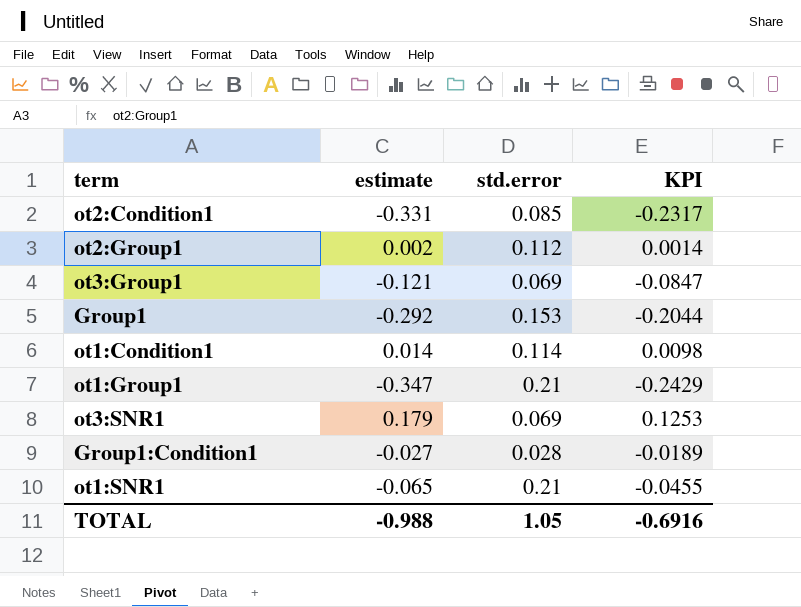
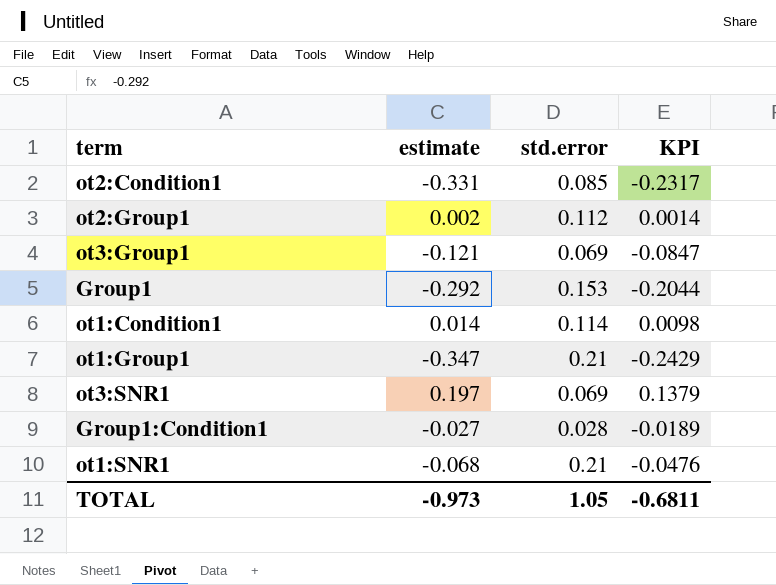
ot3:SNR1 | estimate: 0.179 -> 0.197
ot3:SNR1 | KPI: 0.1253 -> 0.1379
ot1:SNR1 | estimate: -0.065 -> -0.068
ot1:SNR1 | KPI: -0.0455 -> -0.0476
TOTAL | estimate: -0.988 -> -0.973
TOTAL | KPI: -0.6916 -> -0.6811

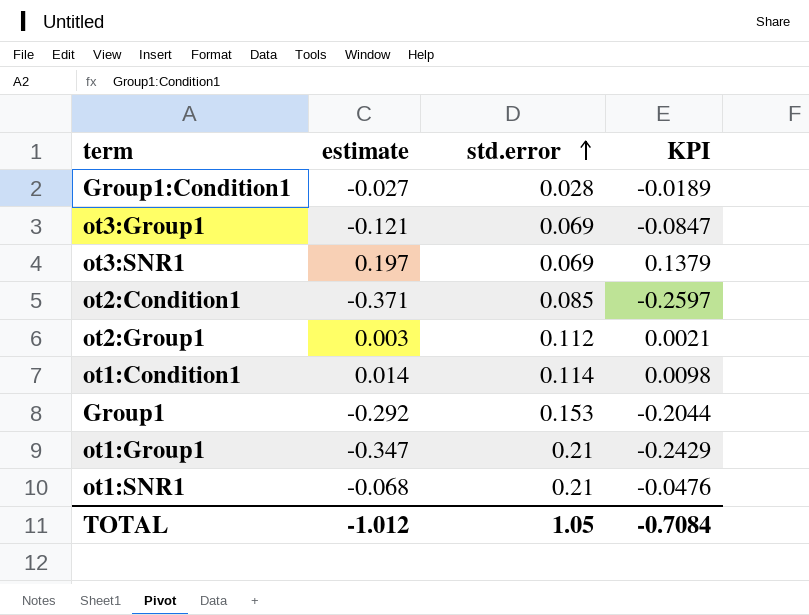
row order: none -> std.error ascending
ot2:Condition1 | estimate: -0.331 -> -0.371
ot2:Condition1 | KPI: -0.2317 -> -0.2597
ot2:Group1 | estimate: 0.002 -> 0.003
ot2:Group1 | KPI: 0.0014 -> 0.0021
TOTAL | estimate: -0.973 -> -1.012
TOTAL | KPI: -0.6811 -> -0.7084

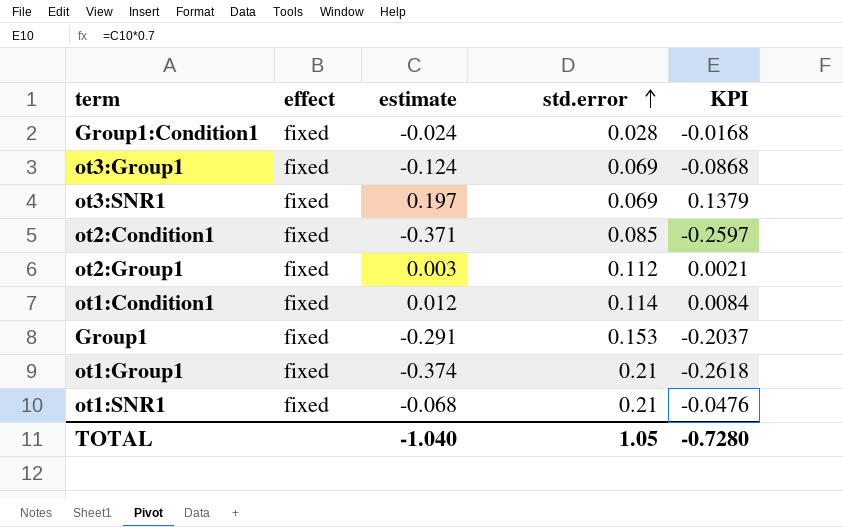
column effect | position: none -> 2
Group1:Condition1 | estimate: -0.027 -> -0.024
Group1:Condition1 | KPI: -0.0189 -> -0.0168
ot3:Group1 | estimate: -0.121 -> -0.124
ot3:Group1 | KPI: -0.0847 -> -0.0868
ot1:Condition1 | estimate: 0.014 -> 0.012
ot1:Condition1 | KPI: 0.0098 -> 0.0084
Group1 | estimate: -0.292 -> -0.291
Group1 | KPI: -0.2044 -> -0.2037
ot1:Group1 | estimate: -0.347 -> -0.374
ot1:Group1 | KPI: -0.2429 -> -0.2618
TOTAL | estimate: -1.012 -> -1.040
TOTAL | KPI: -0.7084 -> -0.7280

